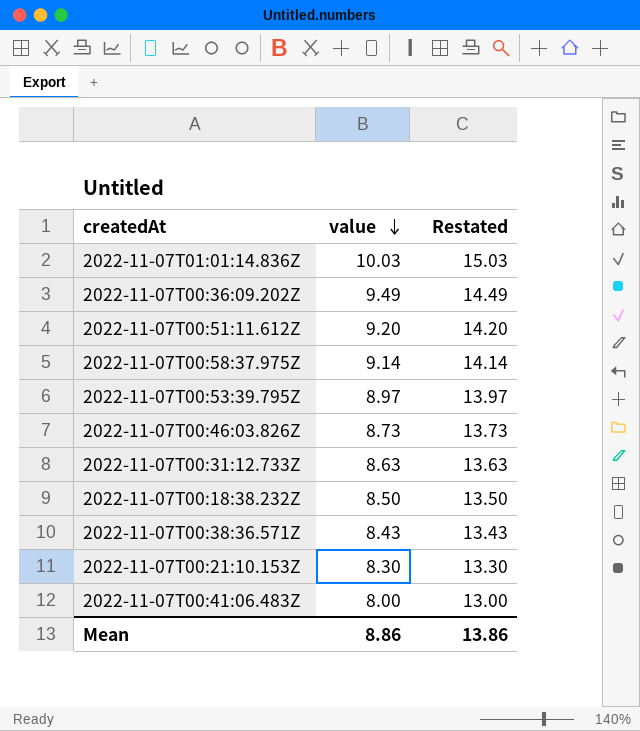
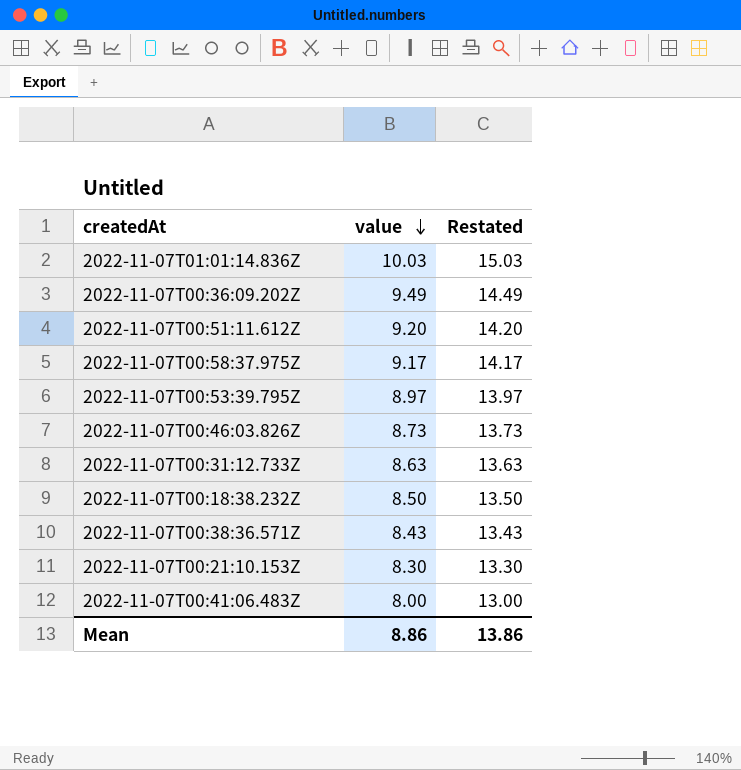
2022-11-07T00:58:37.975Z | value: 9.14 -> 9.17
2022-11-07T00:58:37.975Z | Restated: 14.14 -> 14.17

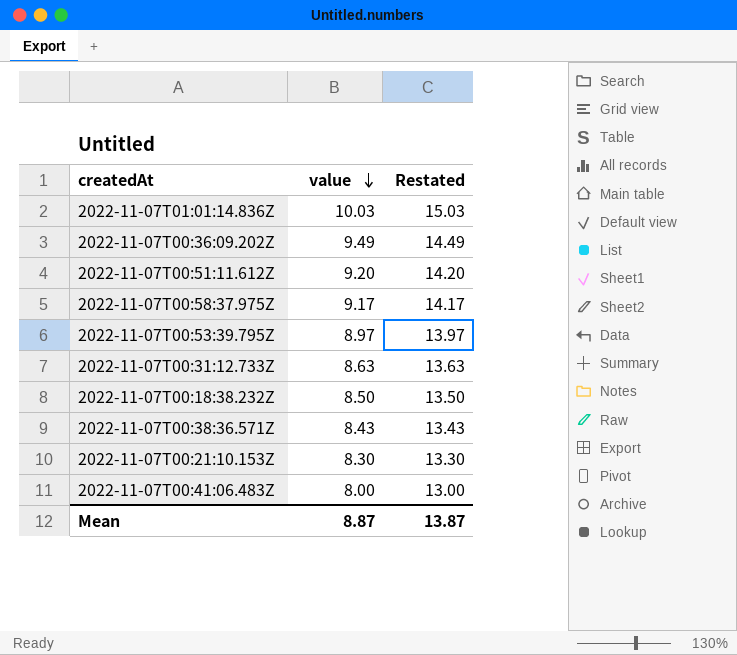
row 2022-11-07T00:46:03.826Z: 8.73 | 13.73 -> none
Mean | value: 8.86 -> 8.87
Mean | Restated: 13.86 -> 13.87

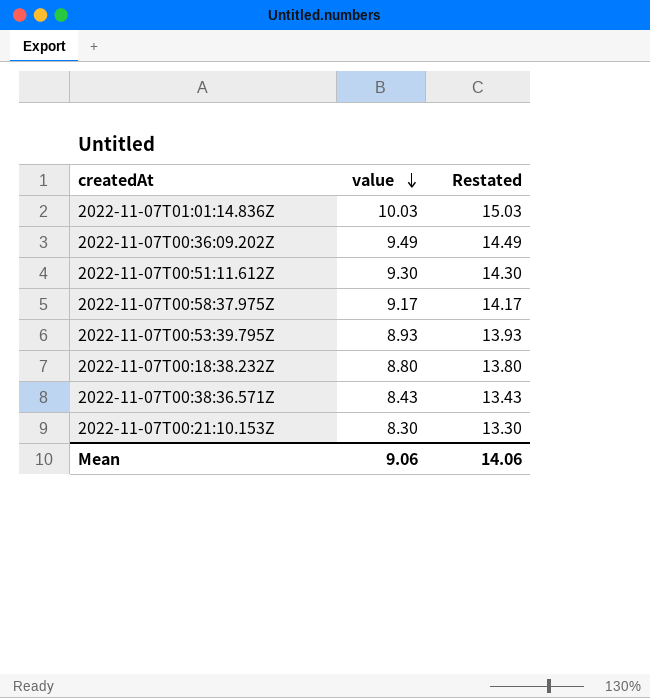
row 2022-11-07T00:31:12.733Z: 8.63 | 13.63 -> none
row 2022-11-07T00:41:06.483Z: 8.00 | 13.00 -> none
2022-11-07T00:51:11.612Z | value: 9.20 -> 9.30
2022-11-07T00:51:11.612Z | Restated: 14.20 -> 14.30
2022-11-07T00:53:39.795Z | value: 8.97 -> 8.93
2022-11-07T00:53:39.795Z | Restated: 13.97 -> 13.93
2022-11-07T00:18:38.232Z | value: 8.50 -> 8.80
2022-11-07T00:18:38.232Z | Restated: 13.50 -> 13.80
Mean | value: 8.87 -> 9.06
Mean | Restated: 13.87 -> 14.06

